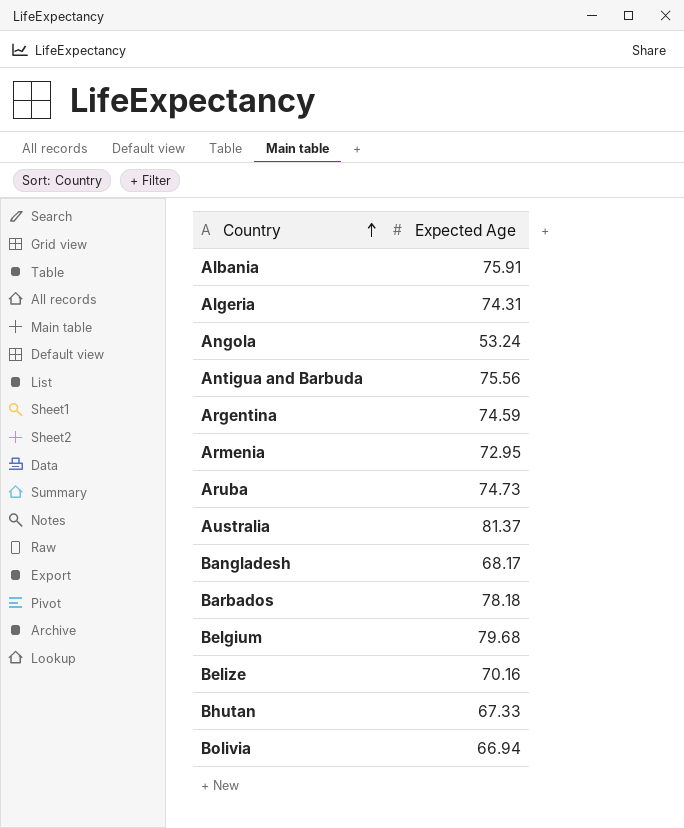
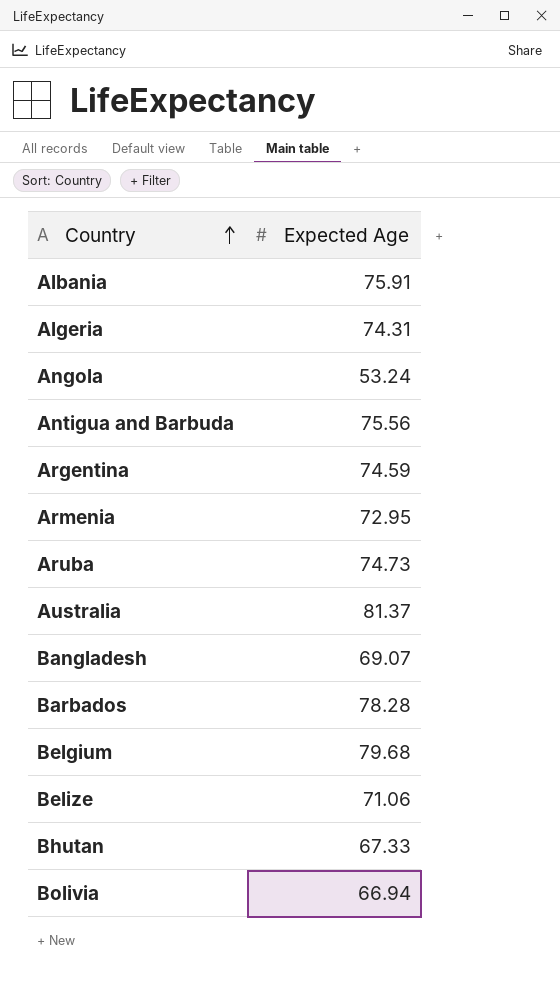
Bangladesh | Expected Age: 68.17 -> 69.07
Barbados | Expected Age: 78.18 -> 78.28
Belize | Expected Age: 70.16 -> 71.06

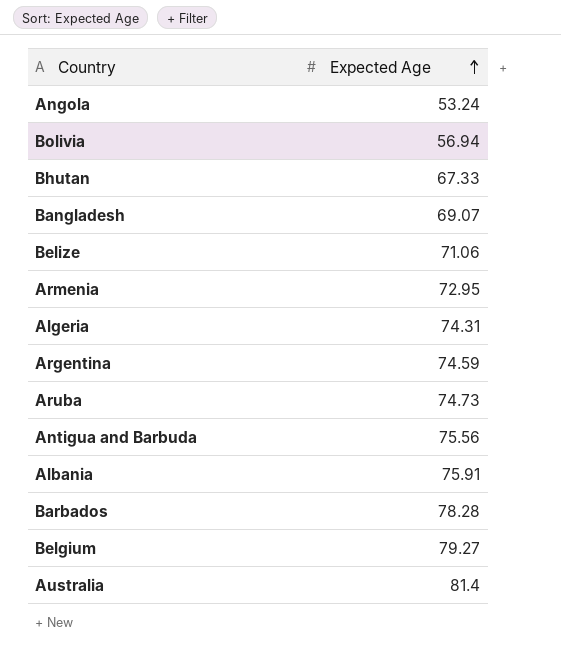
row order: Country ascending -> Expected Age ascending
Bolivia | Expected Age: 66.94 -> 56.94
Belgium | Expected Age: 79.68 -> 79.27
Australia | Expected Age: 81.37 -> 81.4

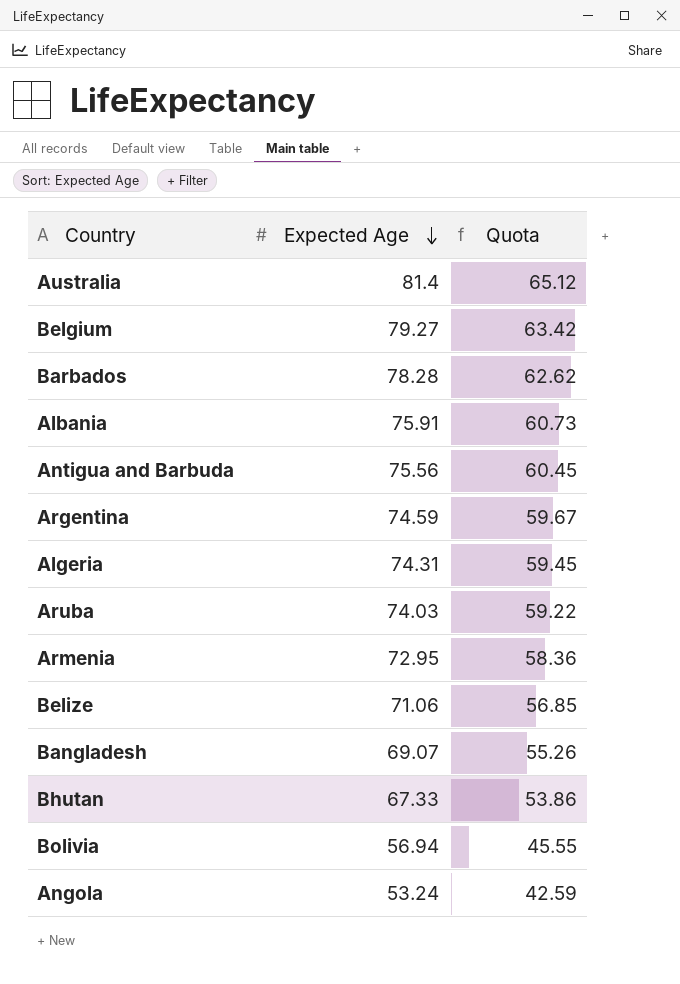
row order: Expected Age ascending -> Expected Age descending
column Quota | formula: none -> [Expected Age] * 0.8
Aruba | Expected Age: 74.73 -> 74.03

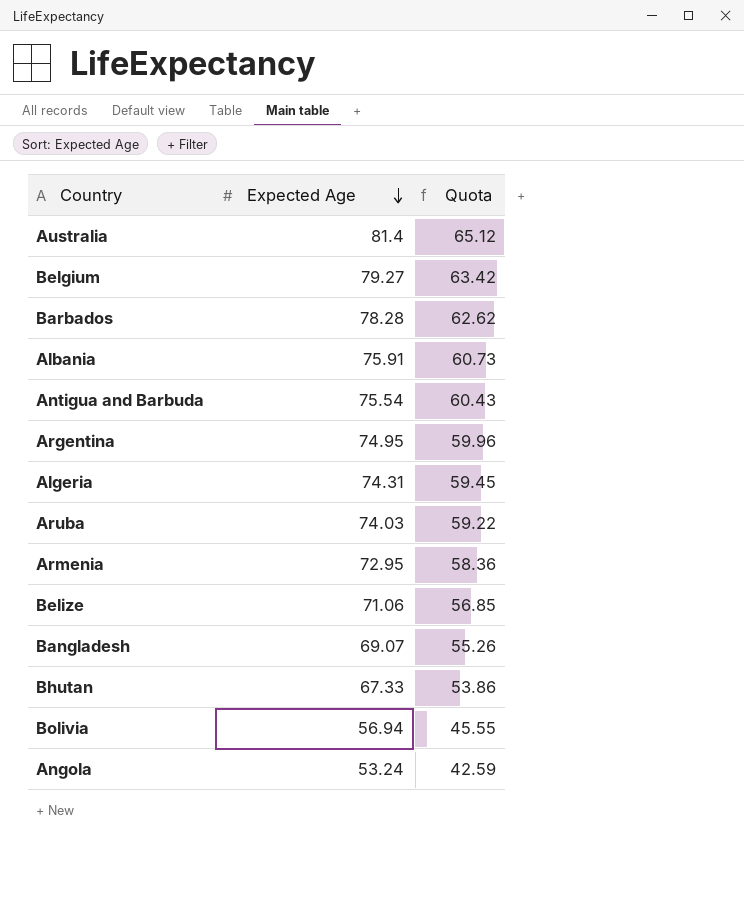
Antigua and Barbuda | Expected Age: 75.56 -> 75.54
Antigua and Barbuda | Quota: 60.45 -> 60.43
Argentina | Expected Age: 74.59 -> 74.95
Argentina | Quota: 59.67 -> 59.96

